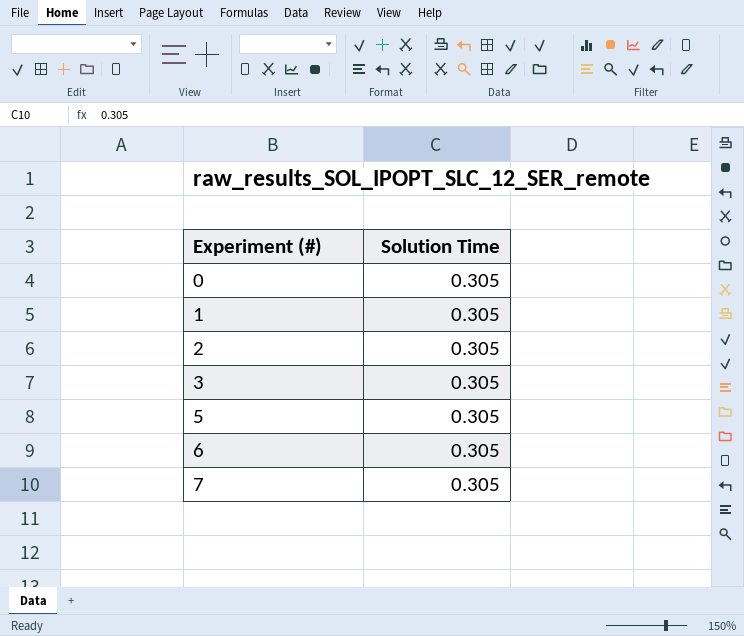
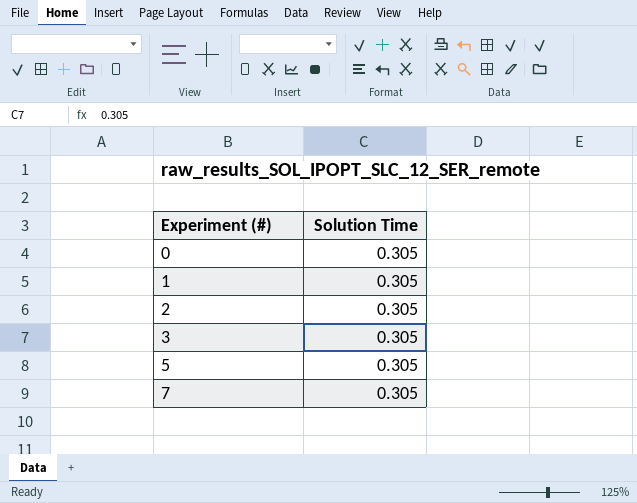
row 6: 0.305 -> none

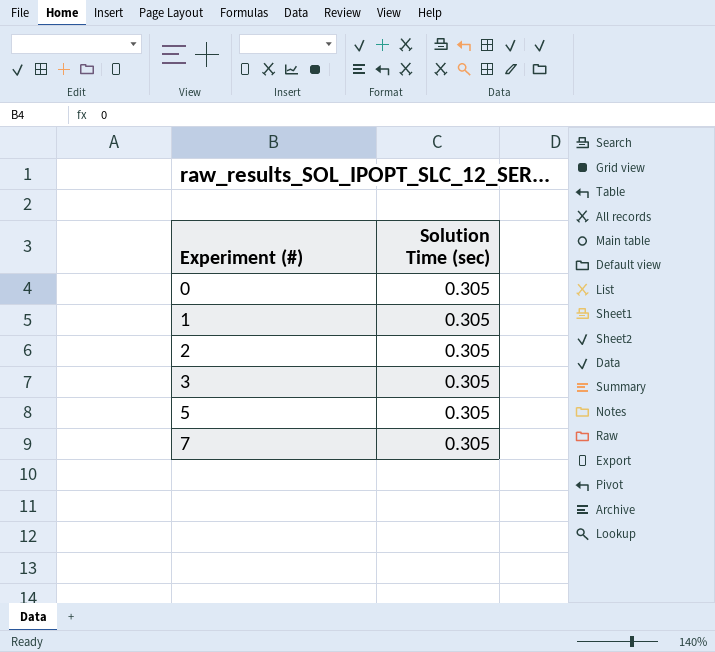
column name: Solution Time -> Solution Time (sec)

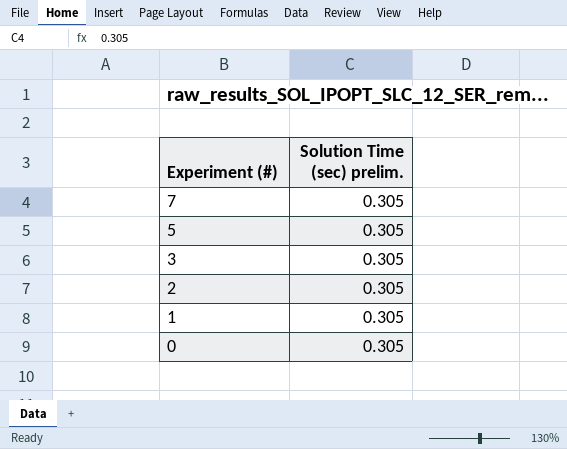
row order: Experiment (#) ascending -> Experiment (#) descending
column name: Solution Time (sec) -> Solution Time (sec) prelim.

